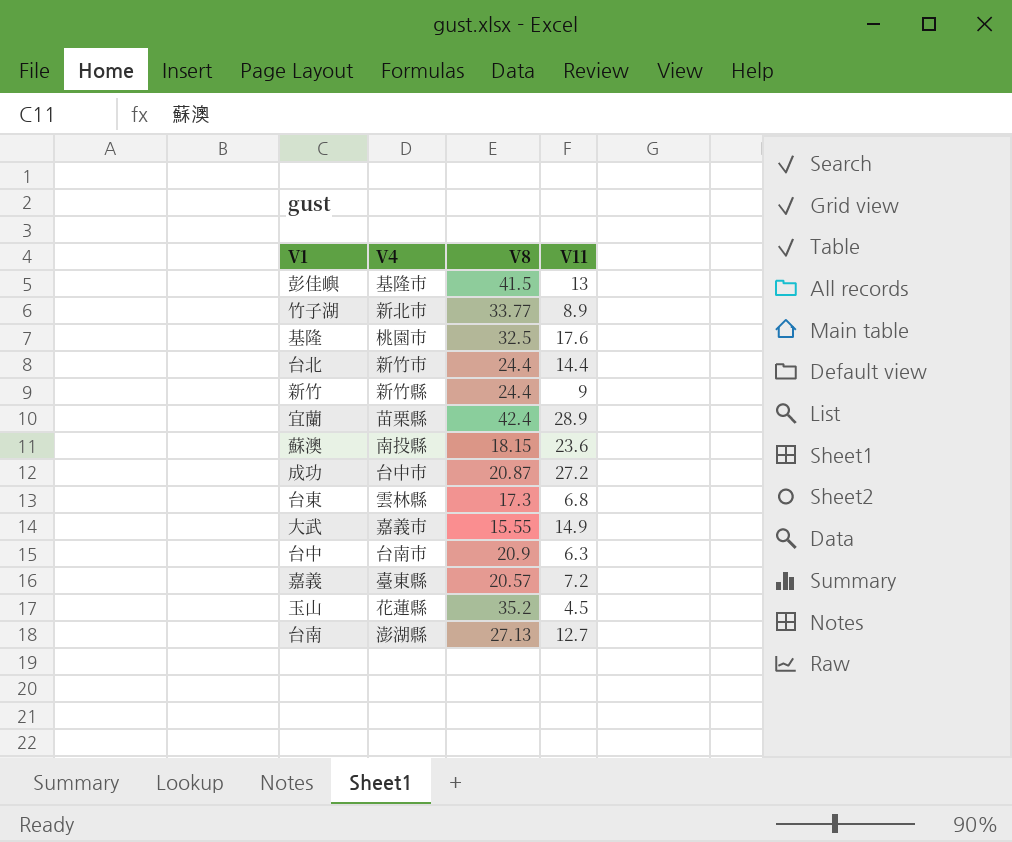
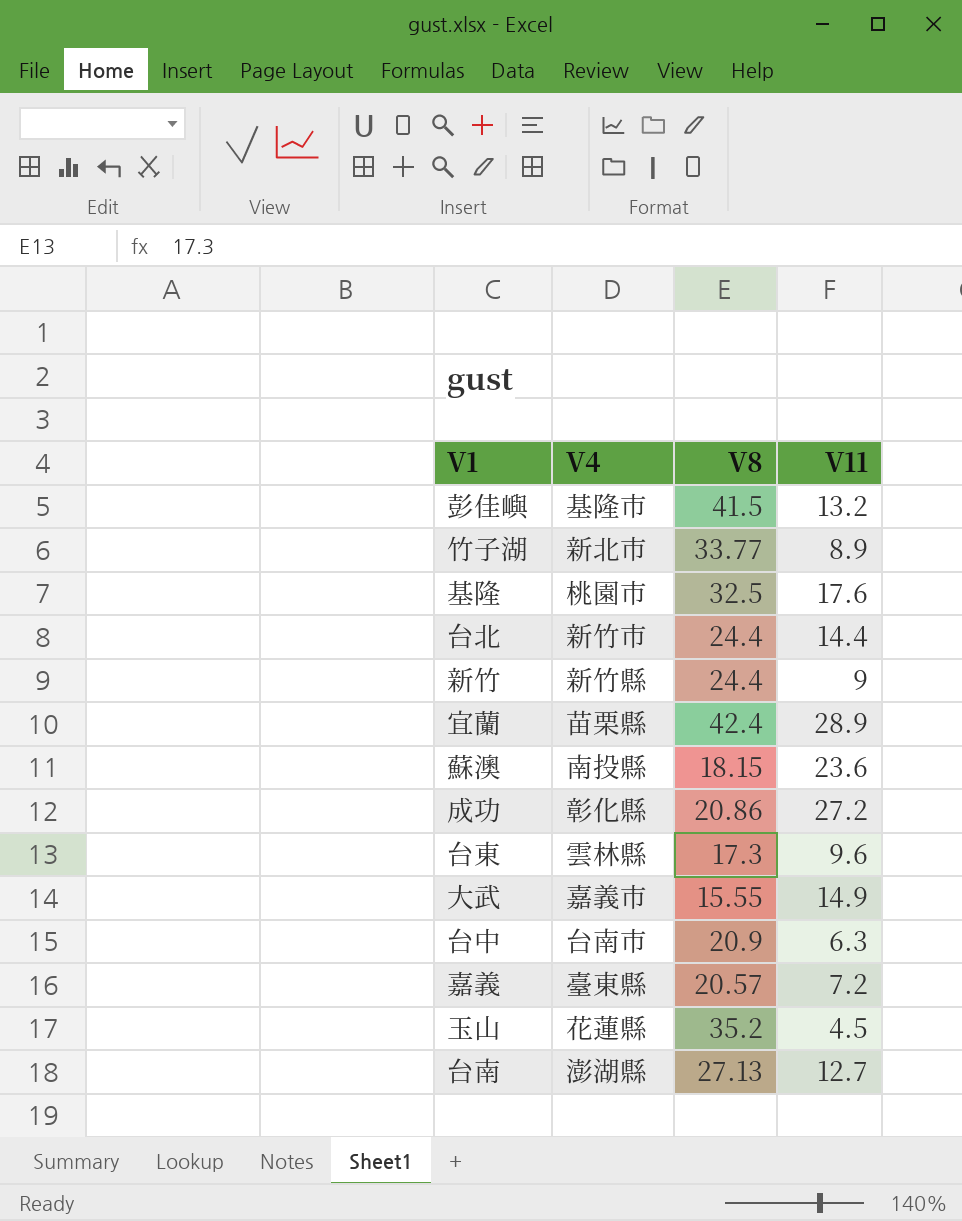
彭佳嶼 | V11: 13 -> 13.2
成功 | V4: 台中市 -> 彰化縣
成功 | V8: 20.87 -> 20.86
台東 | V11: 6.8 -> 9.6

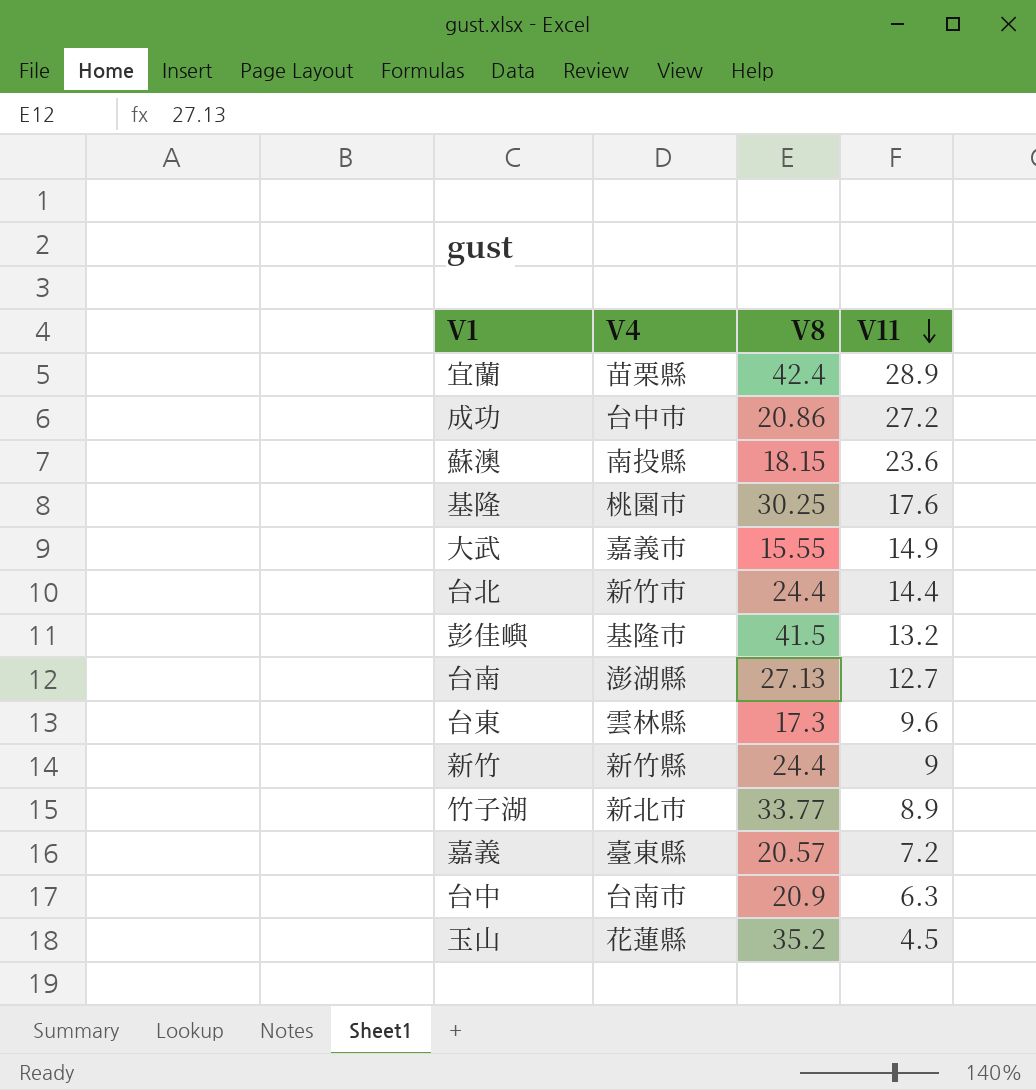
row order: none -> V11 descending
成功 | V4: 彰化縣 -> 台中市
基隆 | V8: 32.5 -> 30.25

